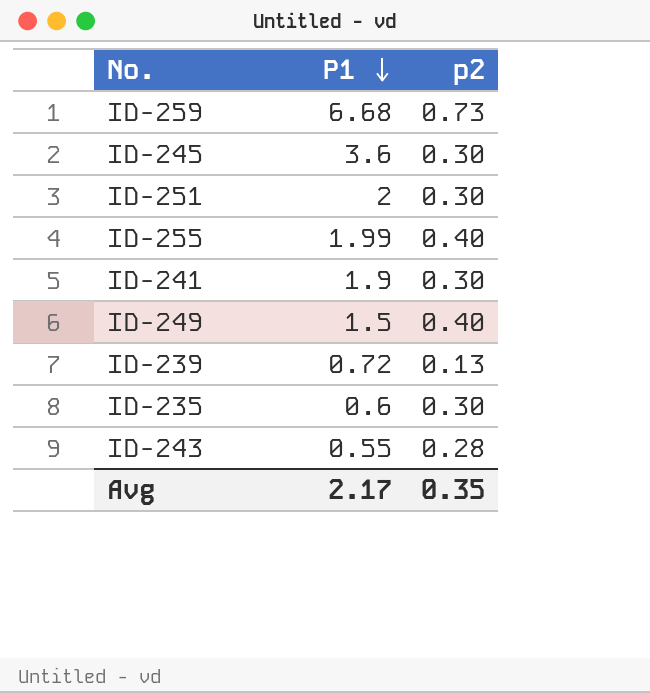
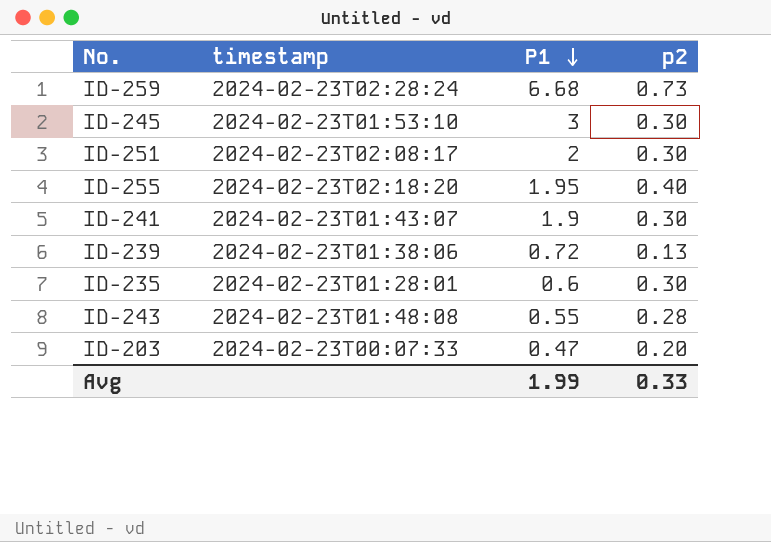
column timestamp | position: none -> 2
row ID-249: 1.5 | 0.40 -> none
ID-245 | P1: 3.6 -> 3
ID-255 | P1: 1.99 -> 1.95
row ID-203: none -> 2024-02-23T00:07:33 | 0.47 | 0.20
Avg | P1: 2.17 -> 1.99
Avg | p2: 0.35 -> 0.33

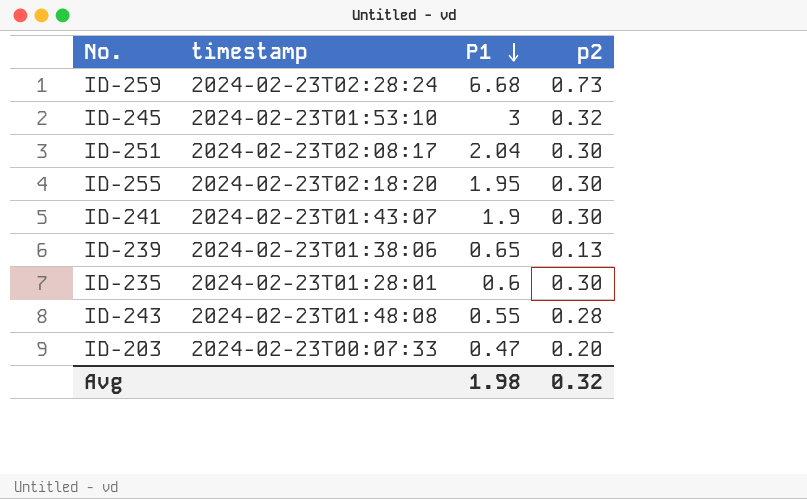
ID-245 | p2: 0.30 -> 0.32
ID-251 | P1: 2 -> 2.04
ID-255 | p2: 0.40 -> 0.30
ID-239 | P1: 0.72 -> 0.65
Avg | P1: 1.99 -> 1.98
Avg | p2: 0.33 -> 0.32

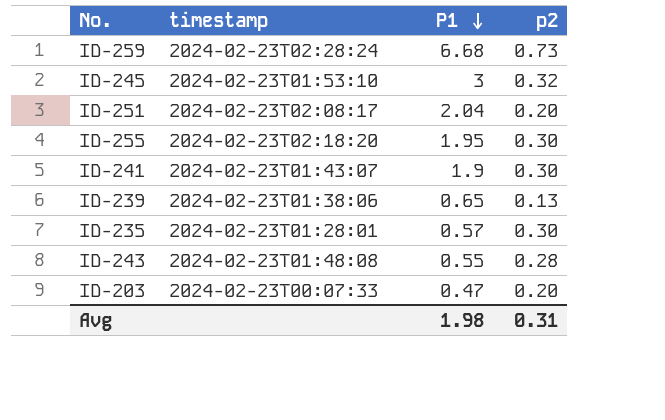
ID-251 | p2: 0.30 -> 0.20
ID-235 | P1: 0.6 -> 0.57
Avg | p2: 0.32 -> 0.31

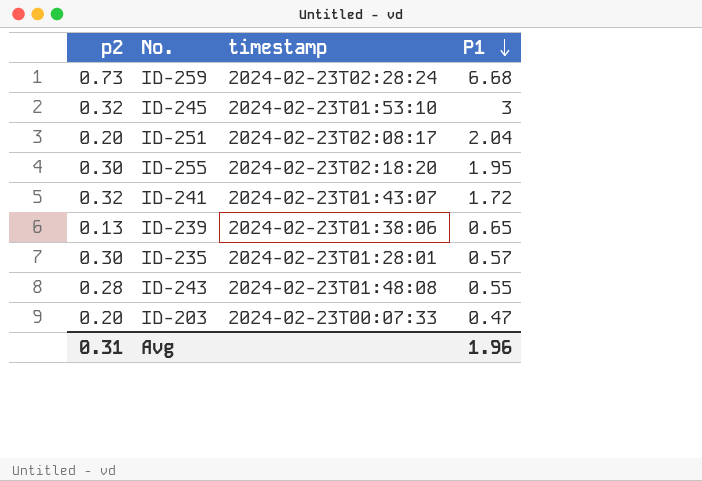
column p2 | position: 4 -> 1
ID-241 | p2: 0.30 -> 0.32
ID-241 | P1: 1.9 -> 1.72
Avg | P1: 1.98 -> 1.96

